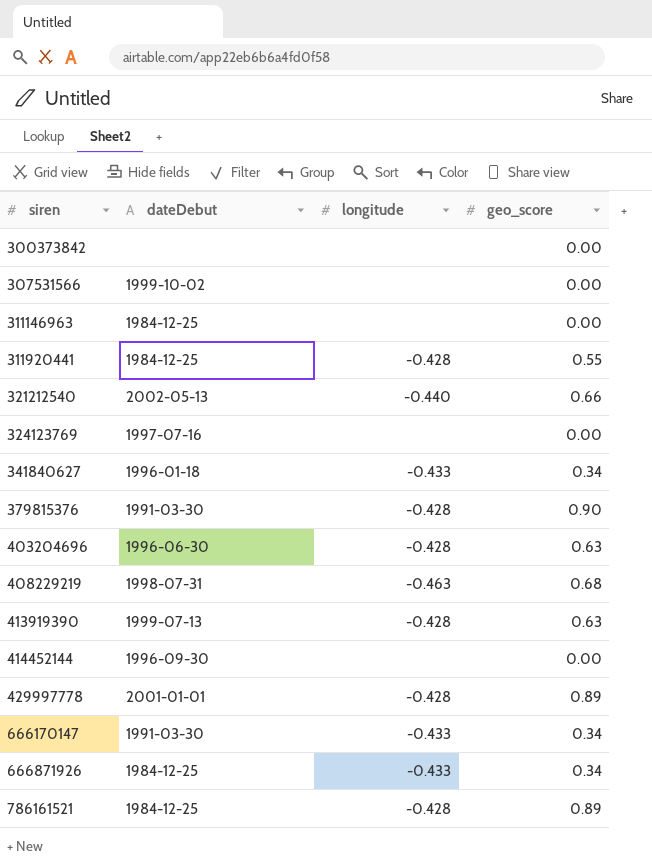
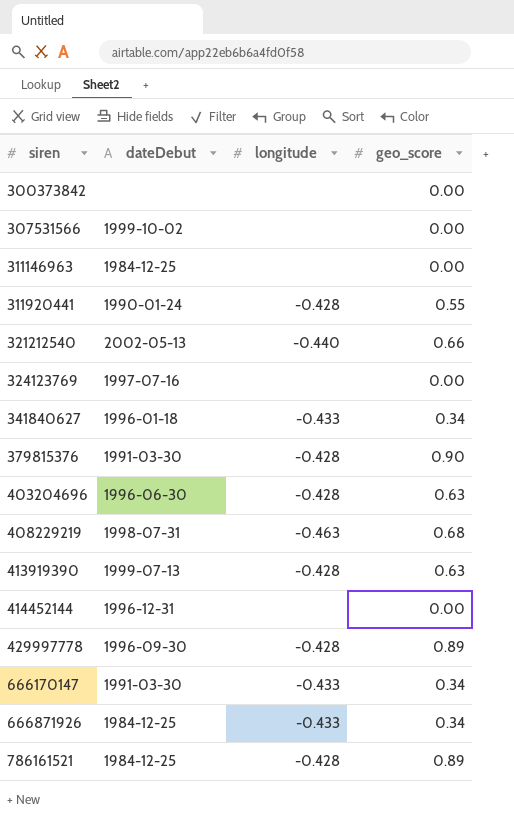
311920441 | dateDebut: 1984-12-25 -> 1990-01-24
414452144 | dateDebut: 1996-09-30 -> 1996-12-31
429997778 | dateDebut: 2001-01-01 -> 1996-09-30

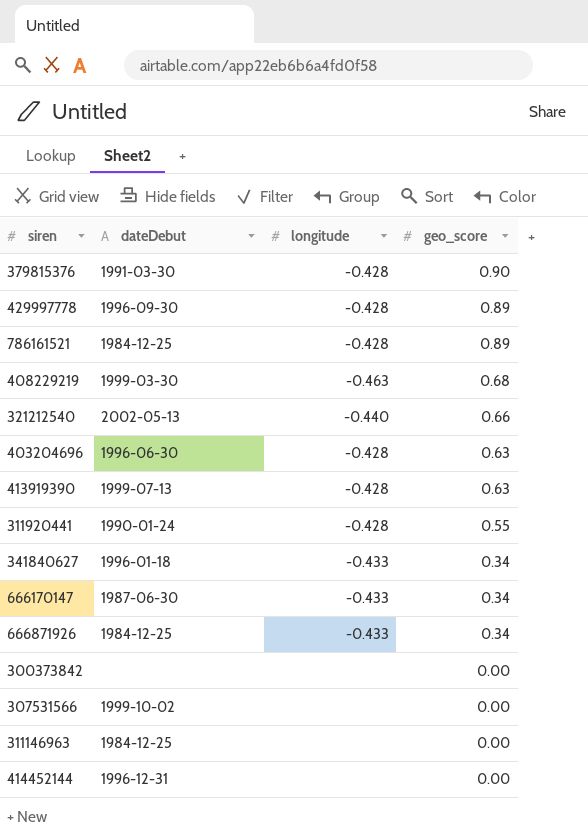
row order: siren ascending -> geo_score descending
row 324123769: 1997-07-16 | none | 0.00 -> none
408229219 | dateDebut: 1998-07-31 -> 1999-03-30
666170147 | dateDebut: 1991-03-30 -> 1987-06-30

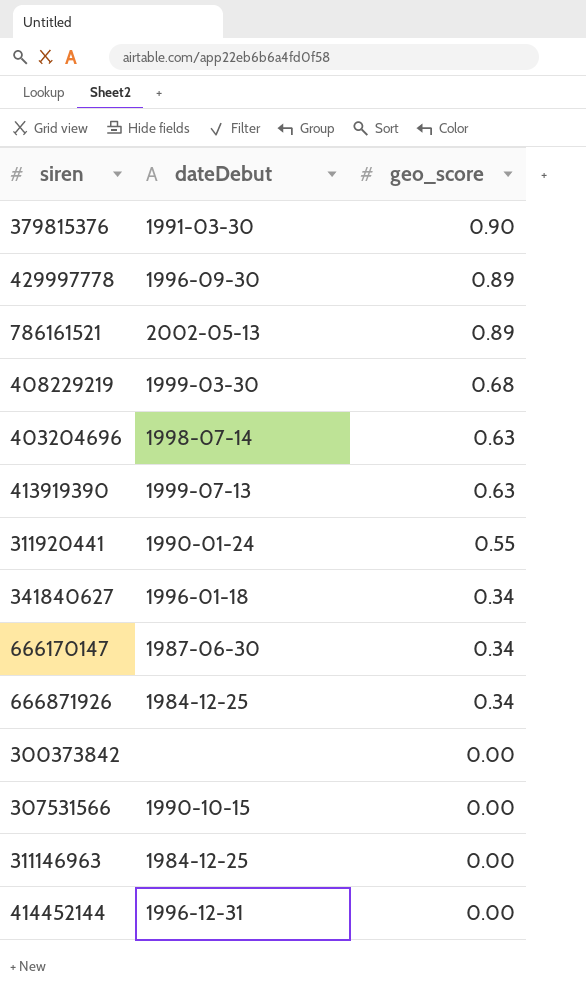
column longitude | position: 3 -> none
row 321212540: 2002-05-13 | -0.440 | 0.66 -> none
786161521 | dateDebut: 1984-12-25 -> 2002-05-13
403204696 | dateDebut: 1996-06-30 -> 1998-07-14
307531566 | dateDebut: 1999-10-02 -> 1990-10-15

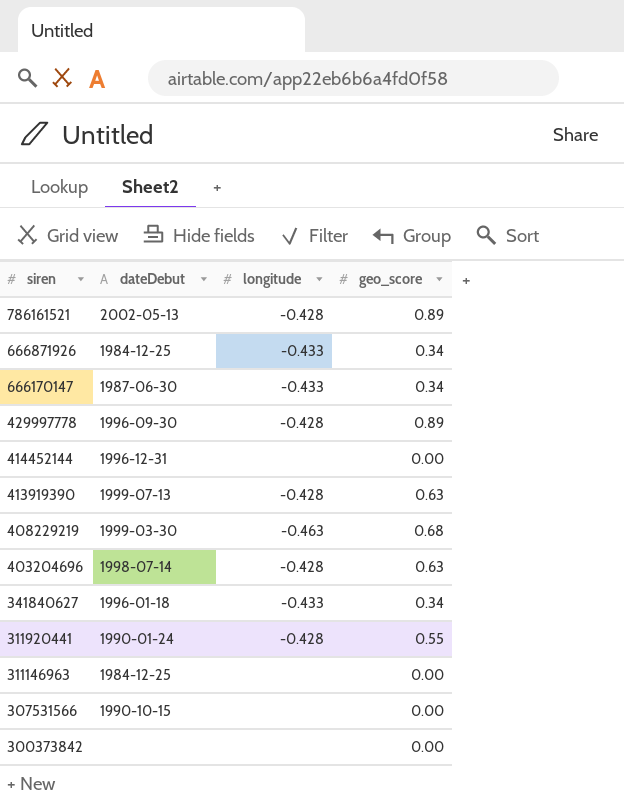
row order: geo_score descending -> siren descending
column longitude | position: none -> 3
row 379815376: 1991-03-30 | 0.90 -> none

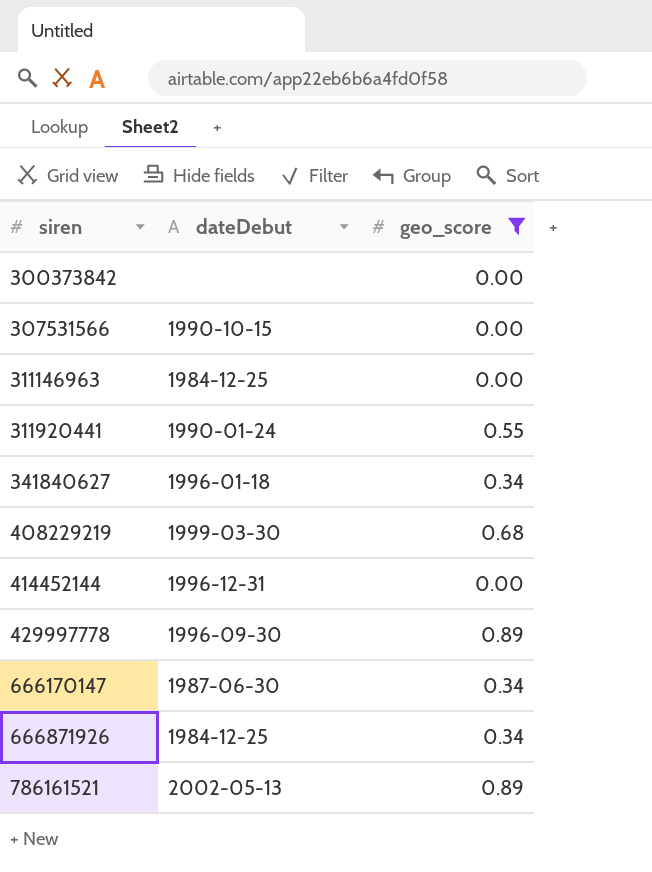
filter: none -> geo_score != 0.63
row order: siren descending -> siren ascending
column longitude | position: 3 -> none

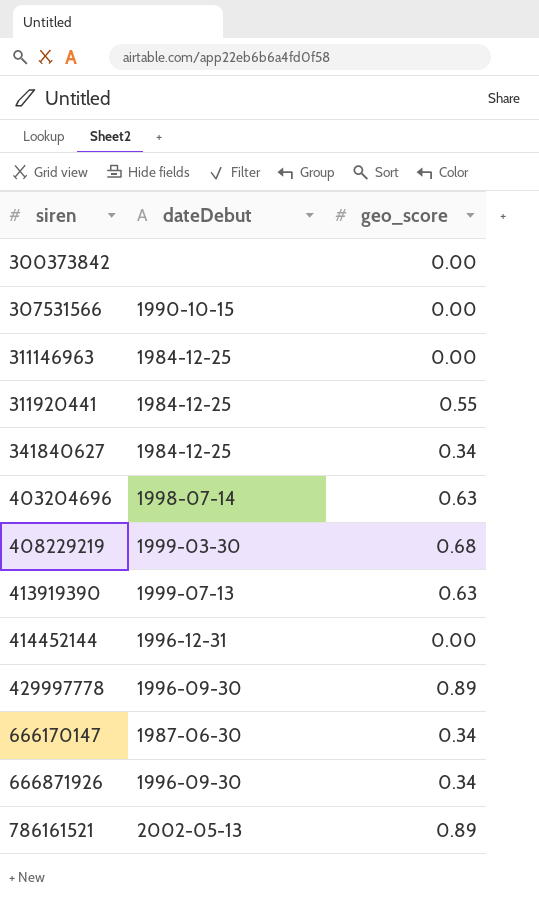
filter: geo_score != 0.63 -> none
311920441 | dateDebut: 1990-01-24 -> 1984-12-25
341840627 | dateDebut: 1996-01-18 -> 1984-12-25
666871926 | dateDebut: 1984-12-25 -> 1996-09-30

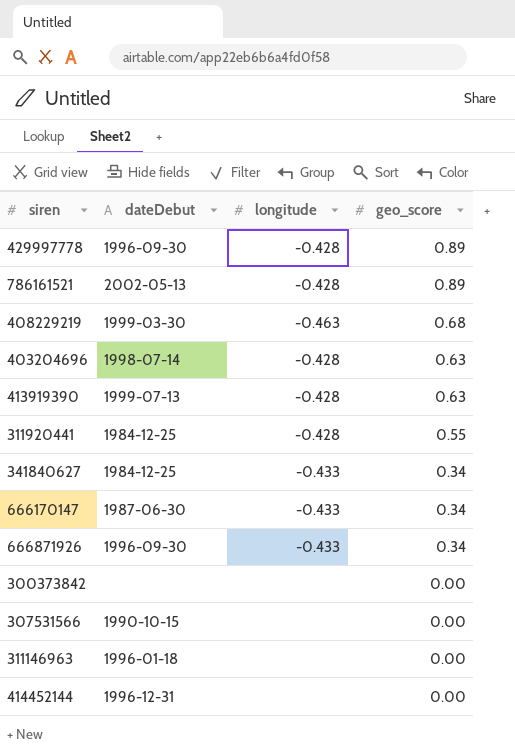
row order: siren ascending -> geo_score descending
column longitude | position: none -> 3
311146963 | dateDebut: 1984-12-25 -> 1996-01-18

